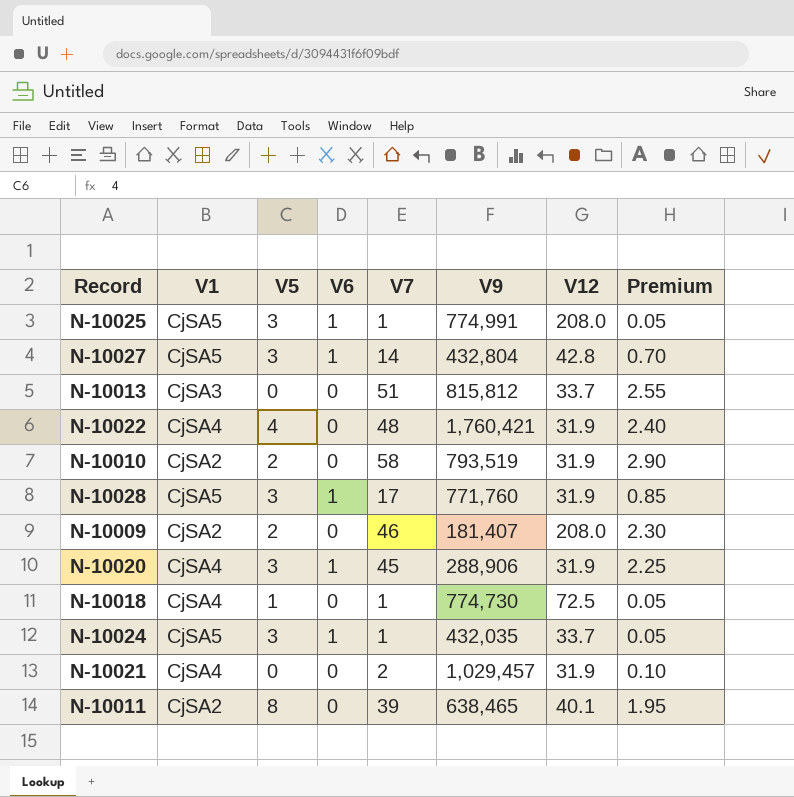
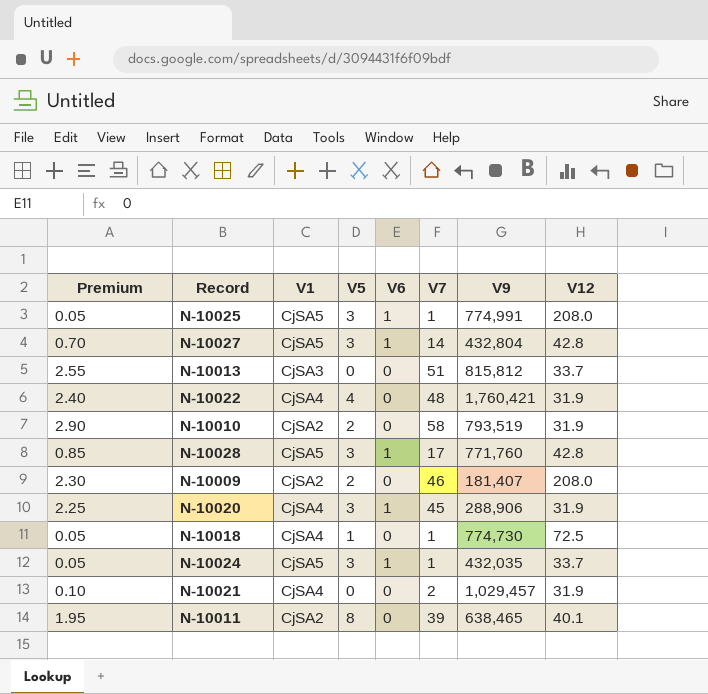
column Premium | position: 8 -> 1
N-10028 | V12: 31.9 -> 42.8

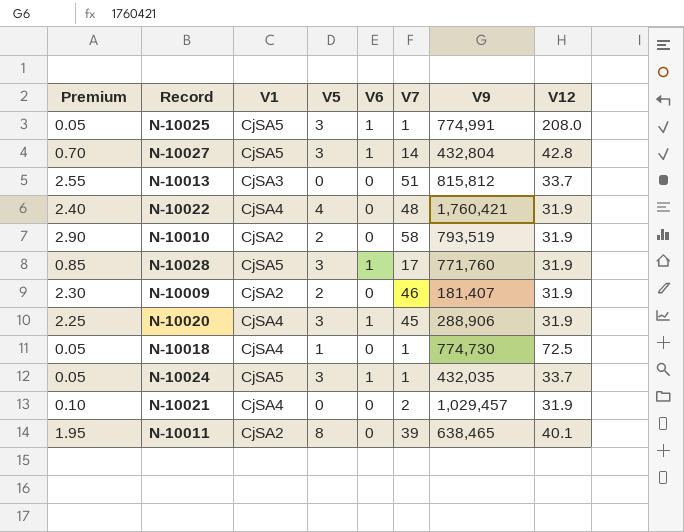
N-10028 | V12: 42.8 -> 31.9
N-10009 | V12: 208.0 -> 31.9

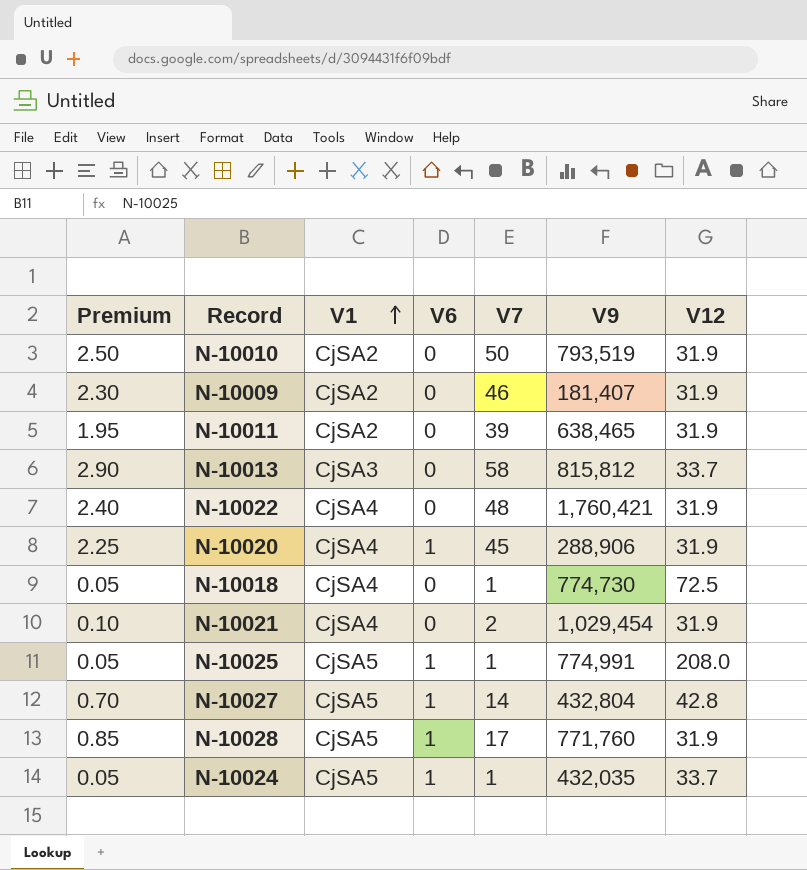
row order: none -> V1 ascending
column V5 | position: 4 -> none
N-10010 | Premium: 2.90 -> 2.50
N-10010 | V7: 58 -> 50
N-10011 | V12: 40.1 -> 31.9
N-10013 | Premium: 2.55 -> 2.90
N-10013 | V7: 51 -> 58
N-10021 | V9: 1,029,457 -> 1,029,454

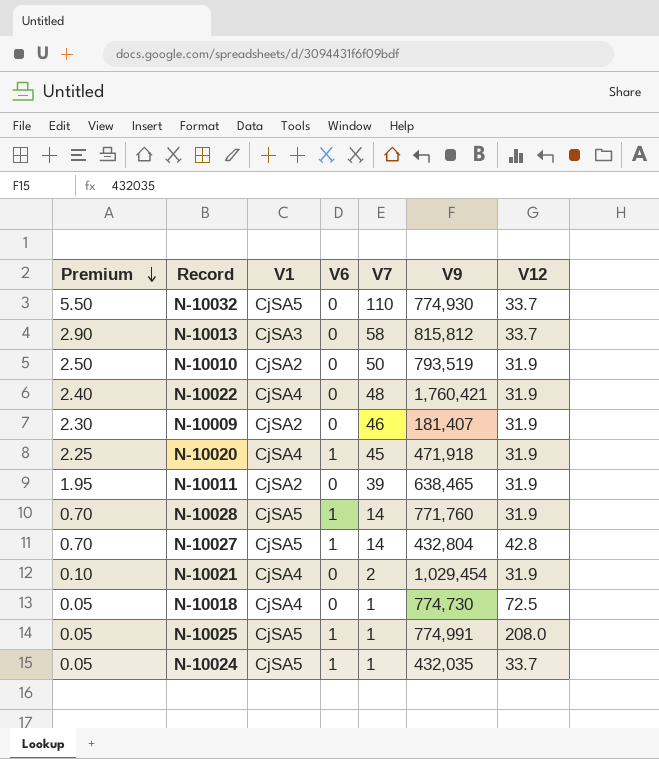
row order: V1 ascending -> Premium descending
row N-10032: none -> 5.50 | CjSA5 | 0 | 110 | 774,930 | 33.7
N-10020 | V9: 288,906 -> 471,918
N-10028 | Premium: 0.85 -> 0.70
N-10028 | V7: 17 -> 14

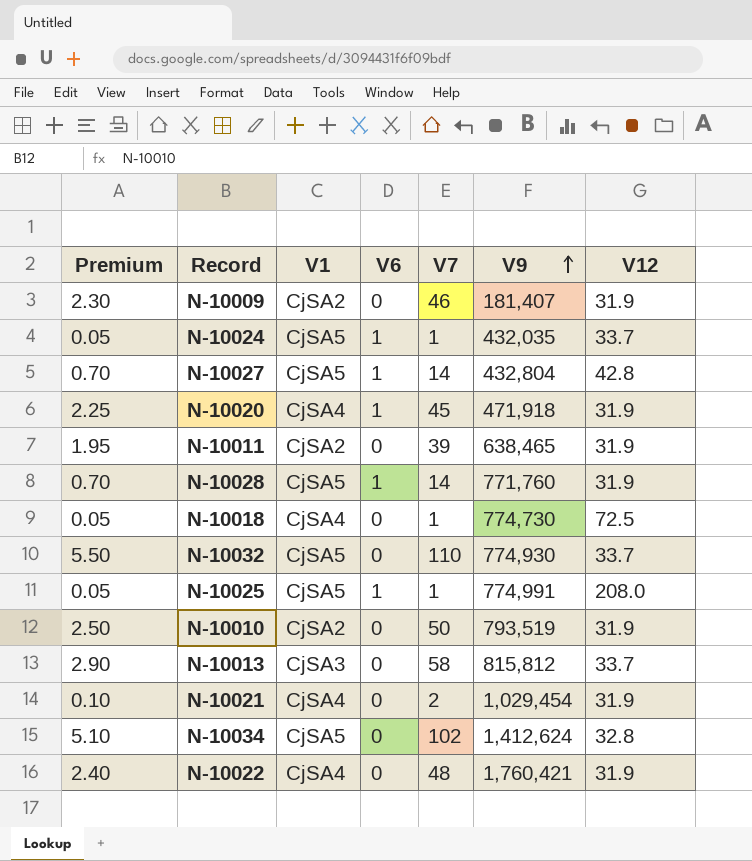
row order: Premium descending -> V9 ascending
row N-10034: none -> 5.10 | CjSA5 | 0 | 102 | 1,412,624 | 32.8

